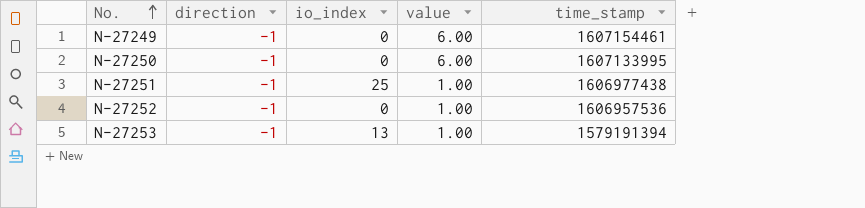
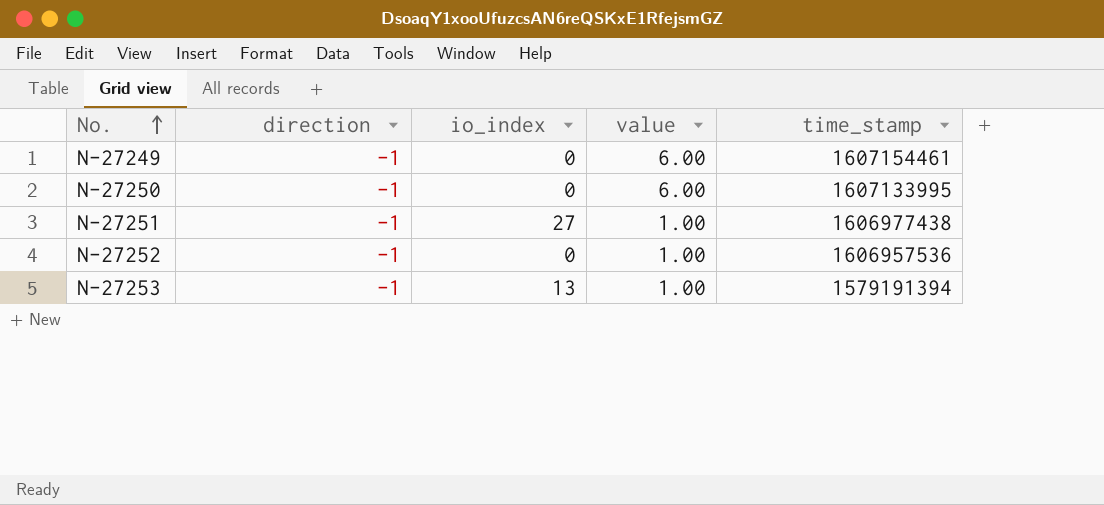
N-27251 | io_index: 25 -> 27

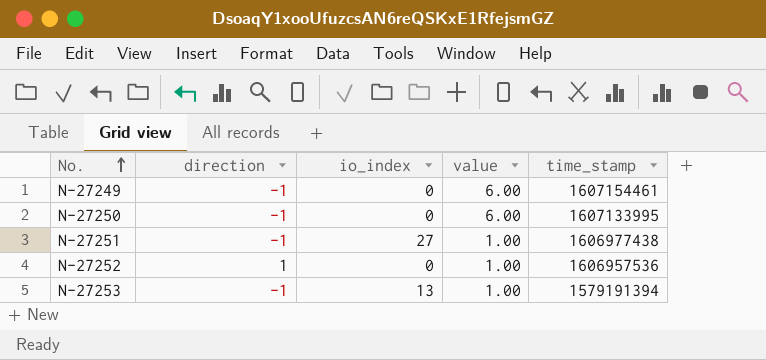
N-27252 | direction: -1 -> 1

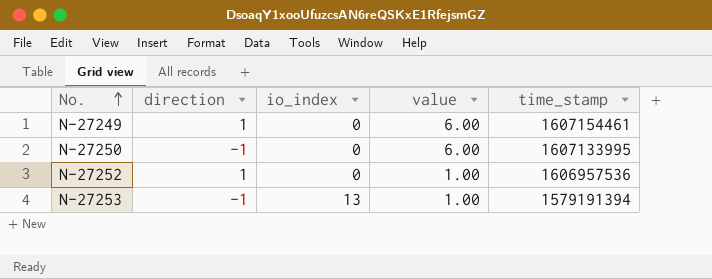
row N-27251: -1 | 27 | 1.00 | 1606977438 -> none
N-27249 | direction: -1 -> 1

